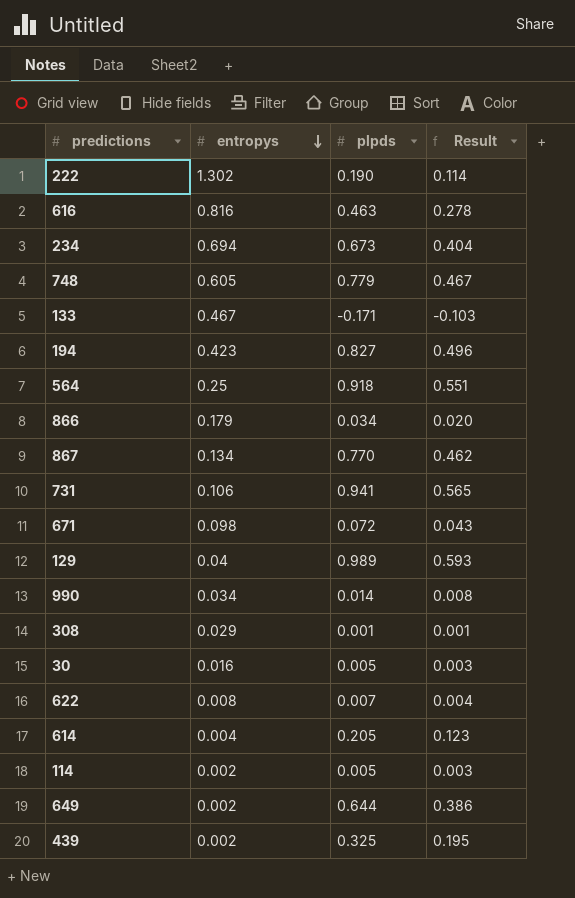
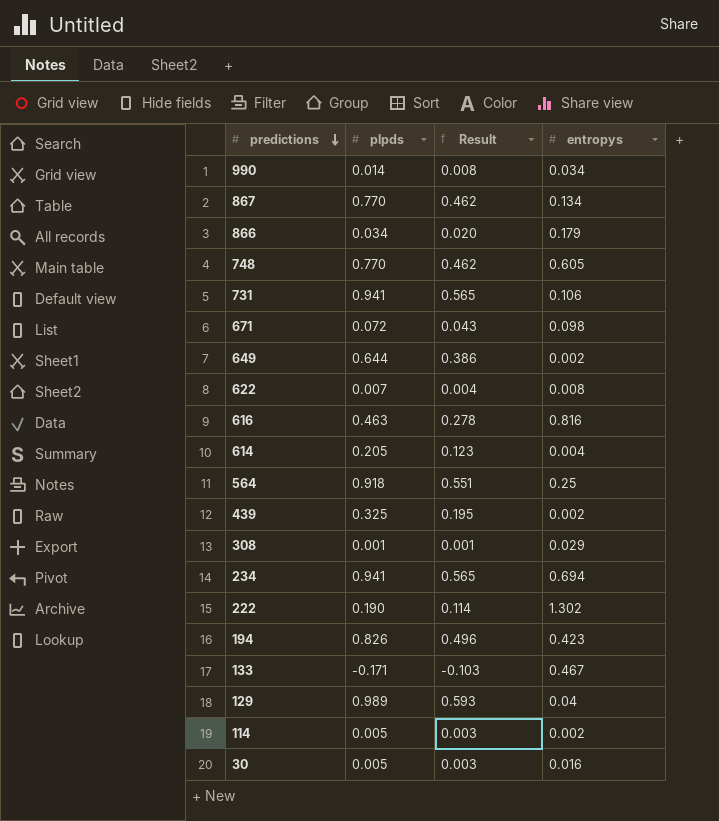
row order: entropys descending -> predictions descending
column entropys | position: 2 -> 4
748 | plpds: 0.779 -> 0.770
748 | Result: 0.467 -> 0.462
234 | plpds: 0.673 -> 0.941
234 | Result: 0.404 -> 0.565
194 | plpds: 0.827 -> 0.826

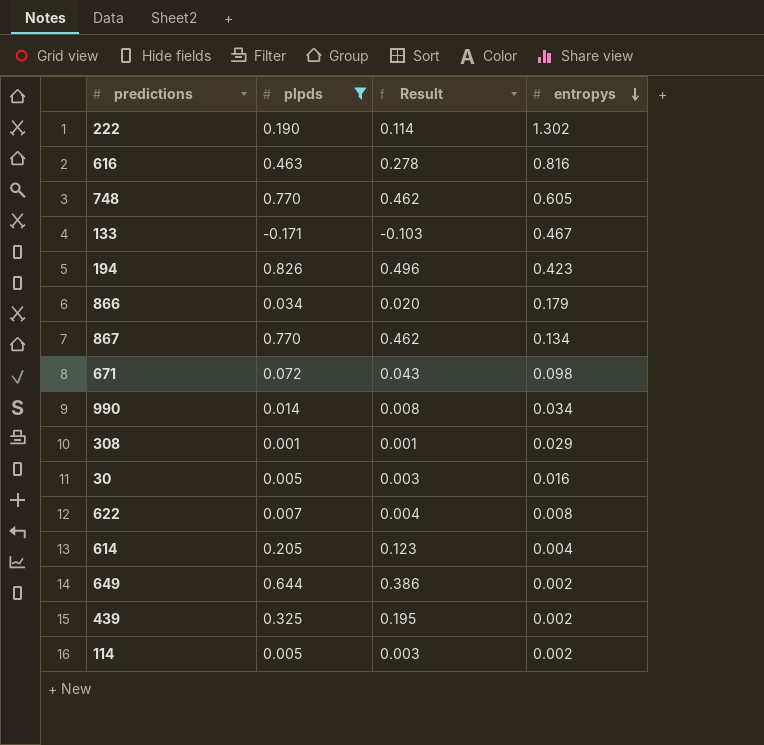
filter: none -> plpds <= 0.826
row order: predictions descending -> entropys descending

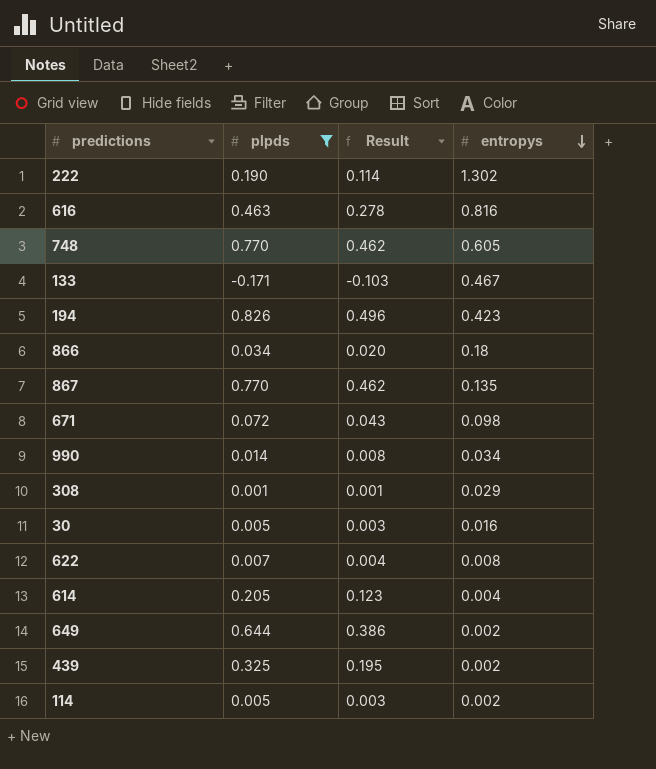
866 | entropys: 0.179 -> 0.18
867 | entropys: 0.134 -> 0.135

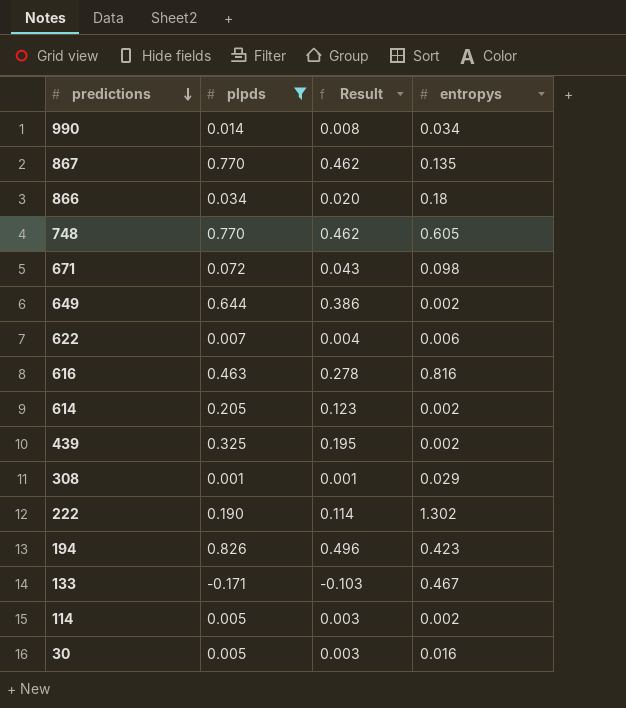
row order: entropys descending -> predictions descending
622 | entropys: 0.008 -> 0.006
614 | entropys: 0.004 -> 0.002

